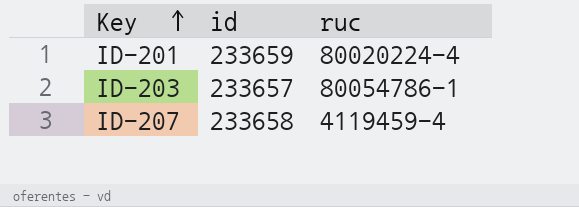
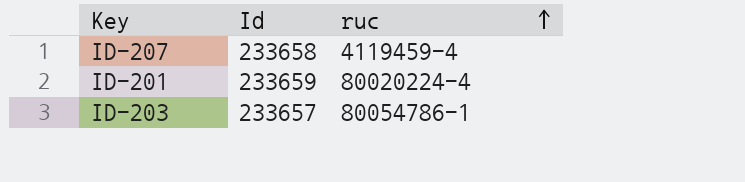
row order: Key ascending -> ruc ascending
column name: id -> Id

